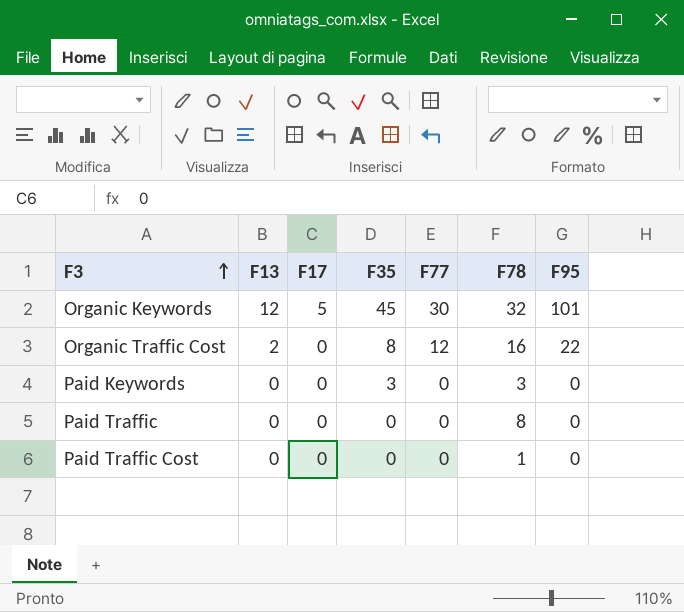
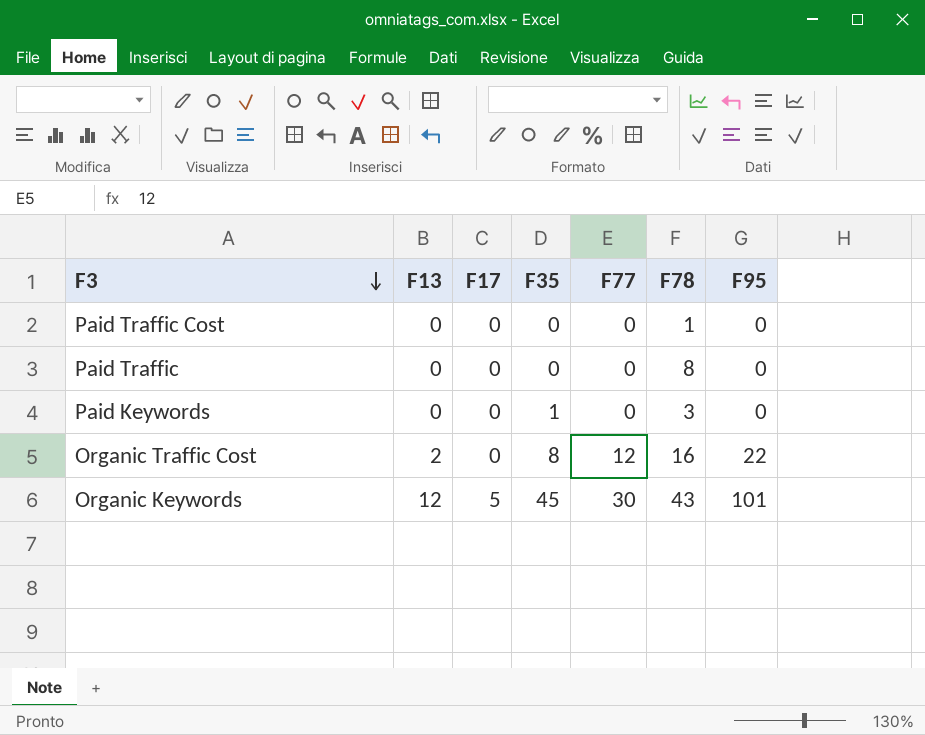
row order: F3 ascending -> F3 descending
Paid Keywords | F35: 3 -> 1
Organic Keywords | F78: 32 -> 43

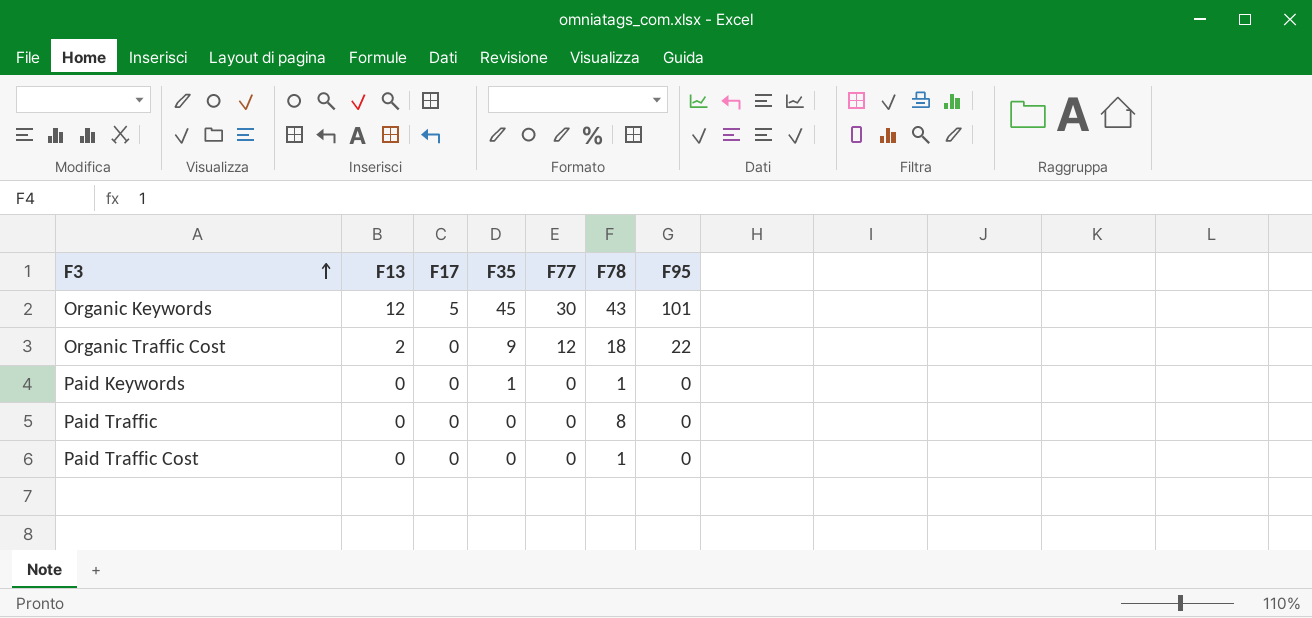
row order: F3 descending -> F3 ascending
Organic Traffic Cost | F35: 8 -> 9
Organic Traffic Cost | F78: 16 -> 18
Paid Keywords | F78: 3 -> 1

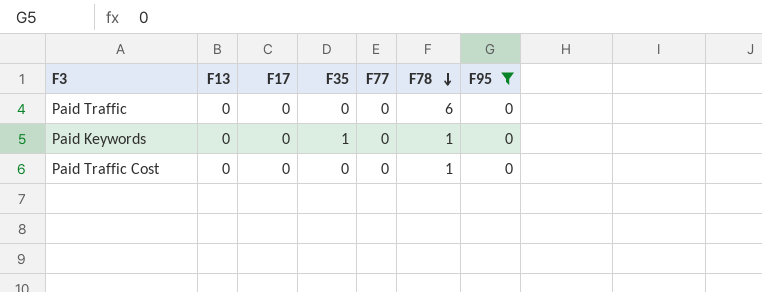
filter: none -> F95 = 0
row order: F3 ascending -> F78 descending
Paid Traffic | F78: 8 -> 6

